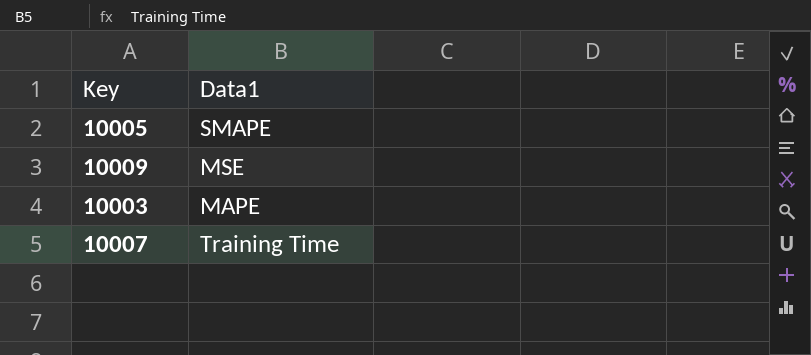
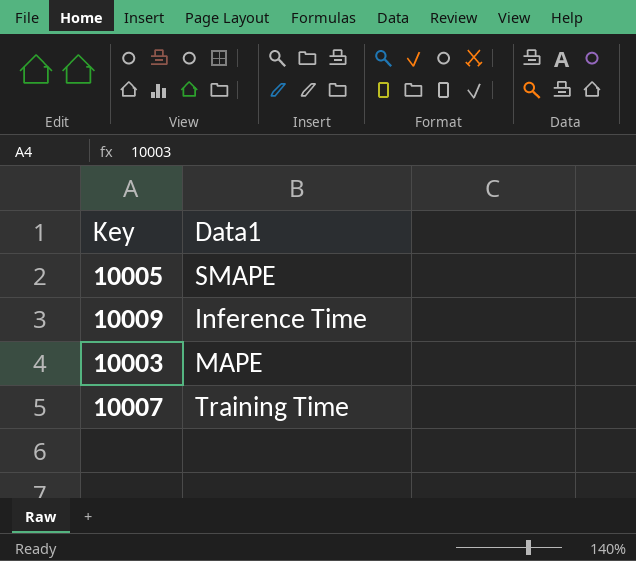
10009 | Data1: MSE -> Inference Time

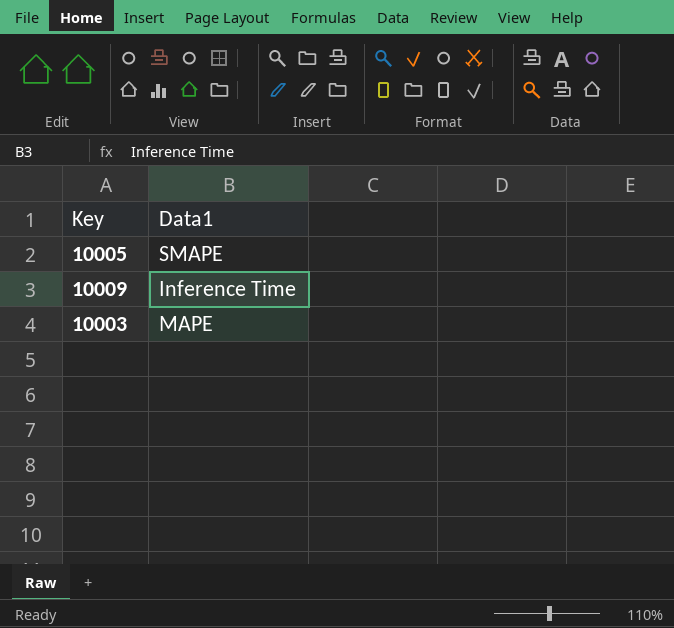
row 10007: Training Time -> none

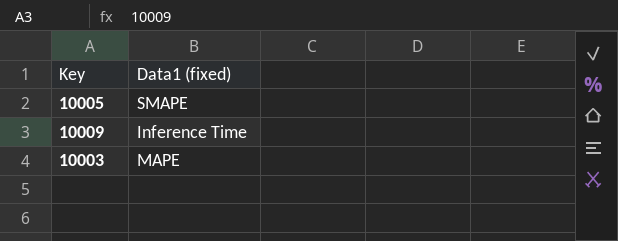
column name: Data1 -> Data1 (fixed)

